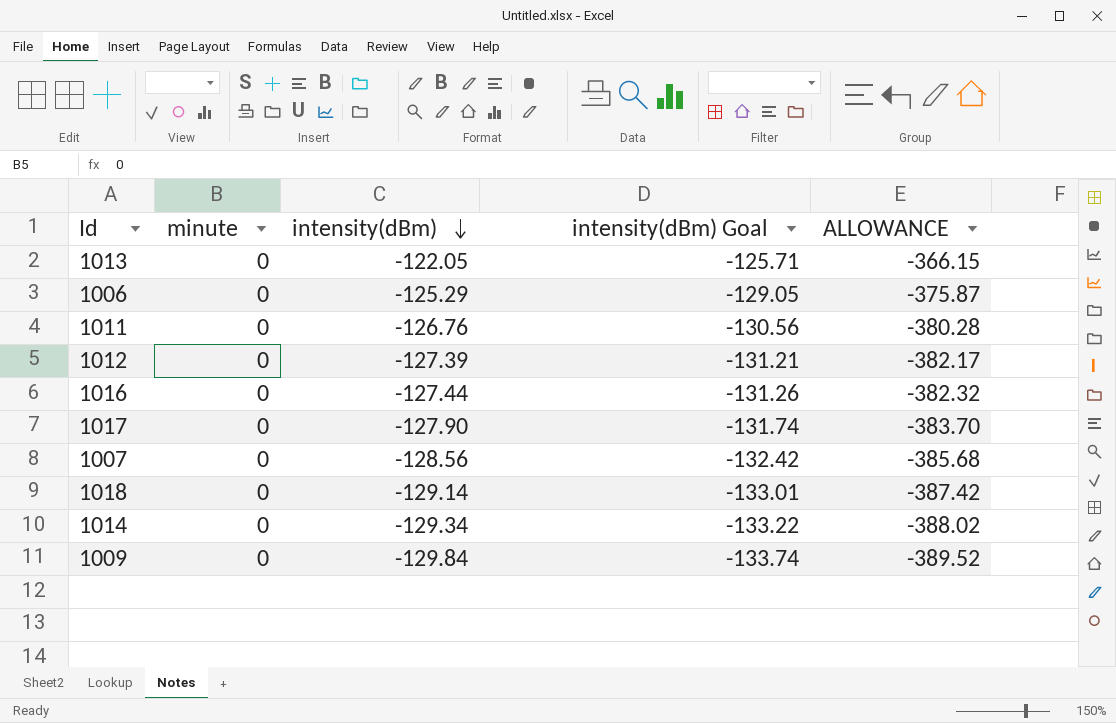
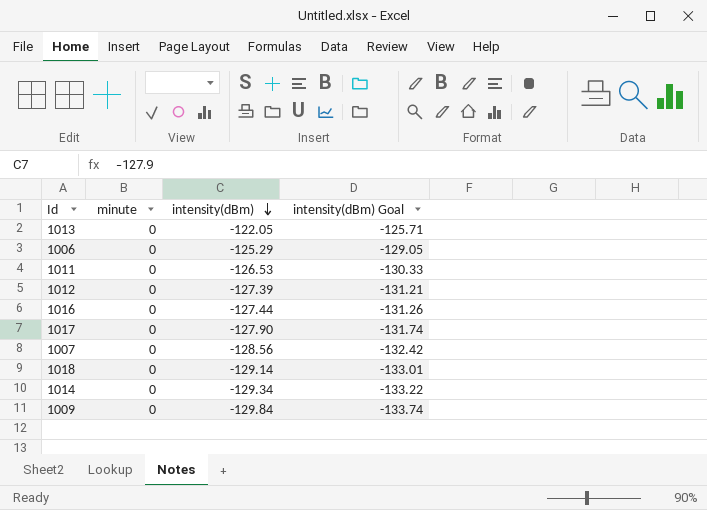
column ALLOWANCE | formula: [intensity(dBm)] * 3 -> none
1011 | intensity(dBm): -126.76 -> -126.53
1011 | intensity(dBm) Goal: -130.56 -> -130.33

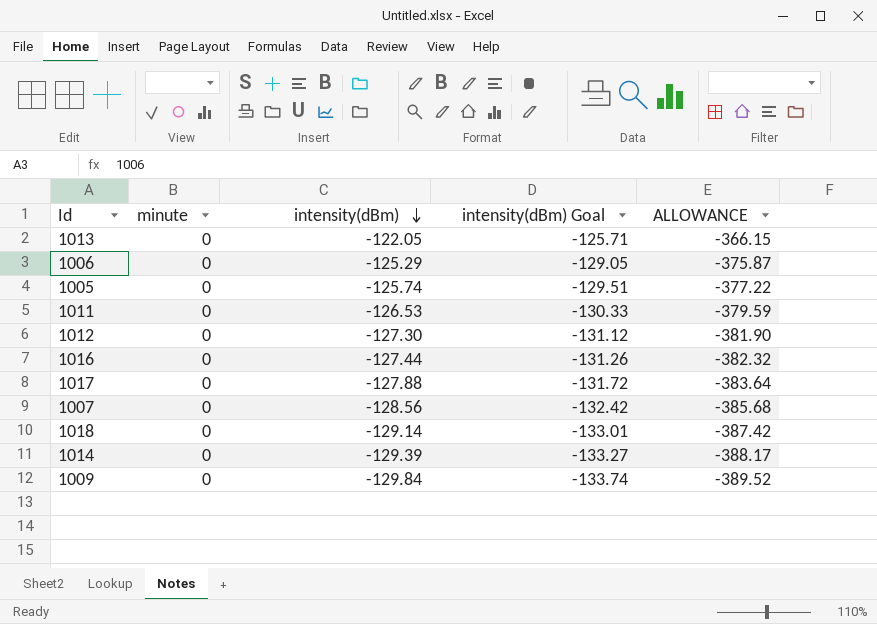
column ALLOWANCE | formula: none -> [intensity(dBm)] * 3
row 1005: none -> 0 | -125.74 | -129.51 | -377.22
1012 | intensity(dBm): -127.39 -> -127.30
1012 | intensity(dBm) Goal: -131.21 -> -131.12
1017 | intensity(dBm): -127.90 -> -127.88
1017 | intensity(dBm) Goal: -131.74 -> -131.72
1014 | intensity(dBm): -129.34 -> -129.39
1014 | intensity(dBm) Goal: -133.22 -> -133.27

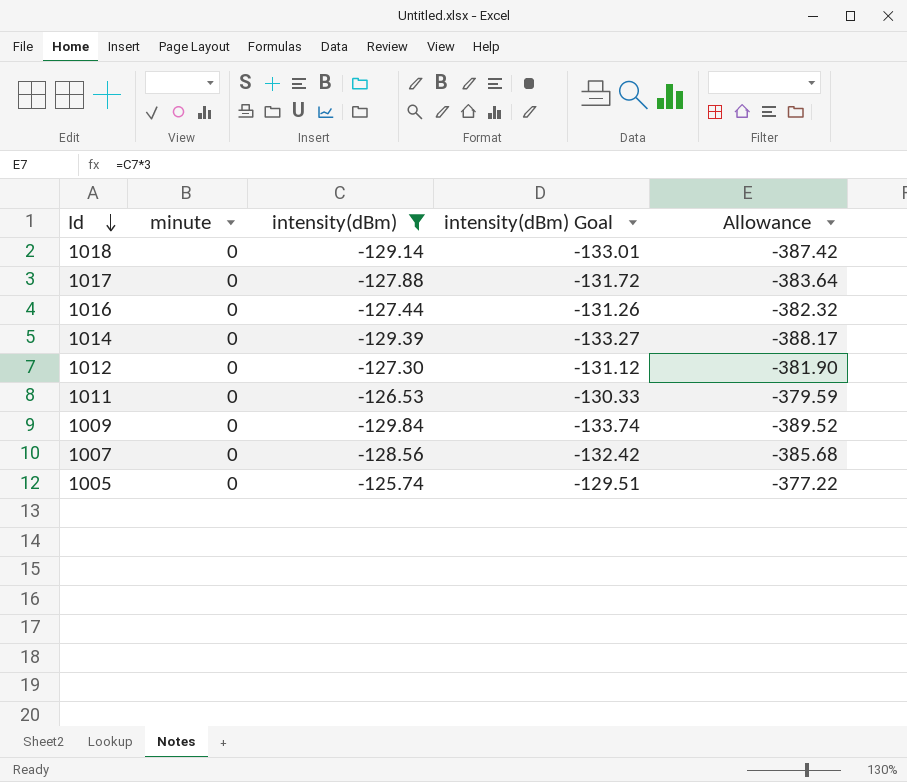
filter: none -> intensity(dBm) <= -125.74
row order: intensity(dBm) descending -> Id descending
column name: ALLOWANCE -> Allowance

